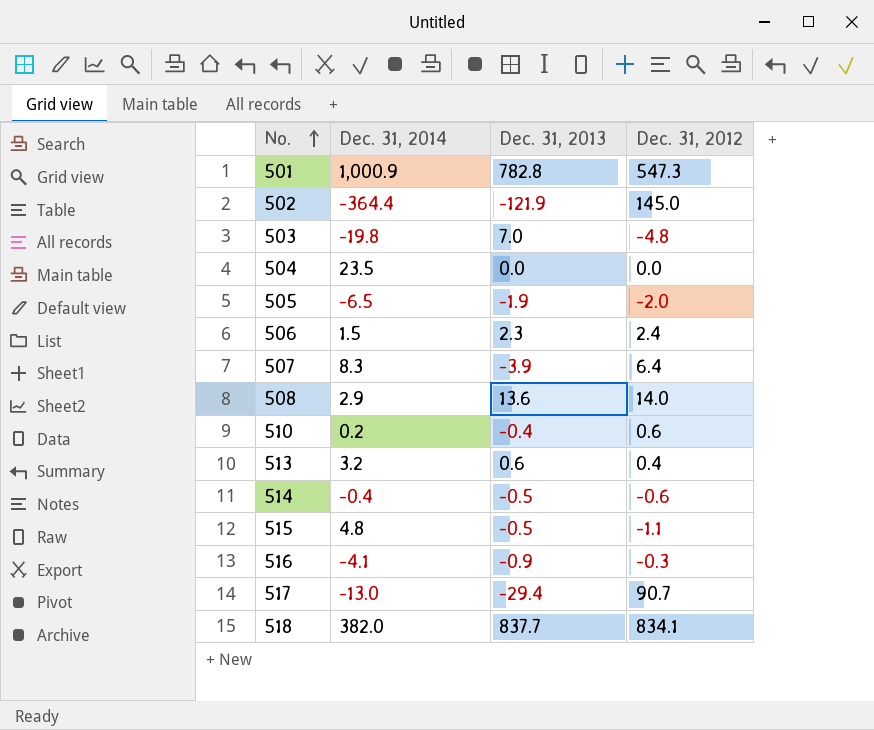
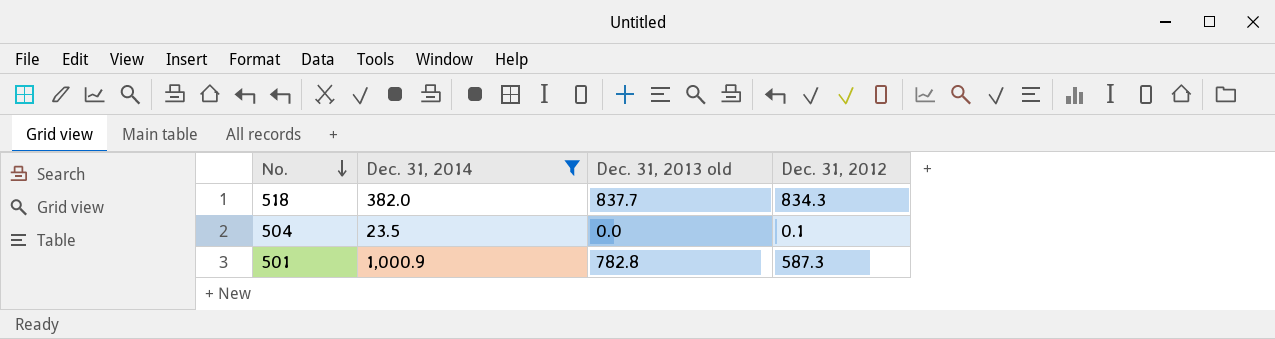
filter: none -> Dec. 31, 2014 >= 23.5
row order: No. ascending -> No. descending
column name: Dec. 31, 2013 -> Dec. 31, 2013 old
518 | Dec. 31, 2012: 834.1 -> 834.3
504 | Dec. 31, 2012: 0.0 -> 0.1
501 | Dec. 31, 2012: 547.3 -> 587.3

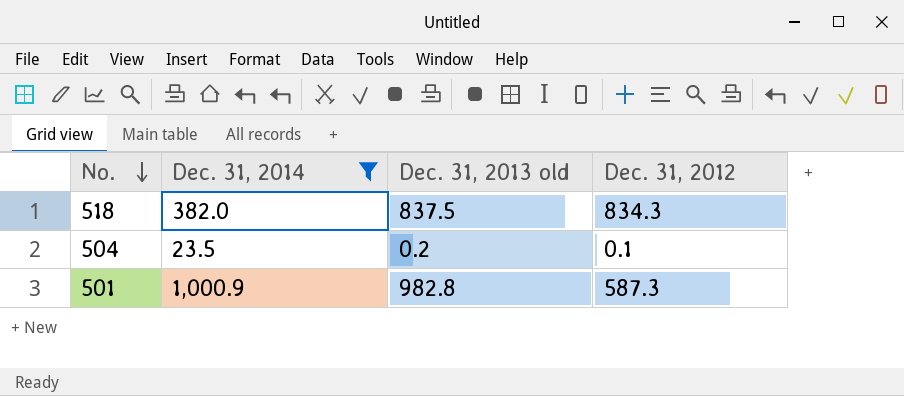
518 | Dec. 31, 2013 old: 837.7 -> 837.5
504 | Dec. 31, 2013 old: 0.0 -> 0.2
501 | Dec. 31, 2013 old: 782.8 -> 982.8

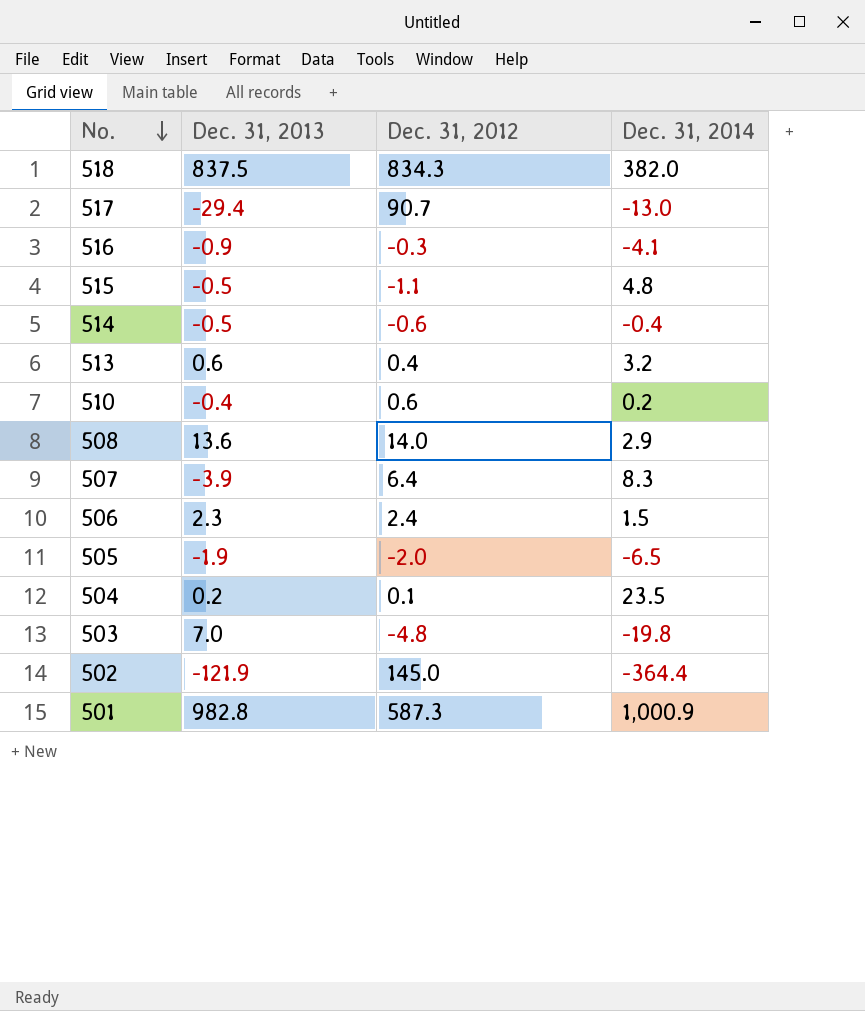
filter: Dec. 31, 2014 >= 23.5 -> none
column name: Dec. 31, 2013 old -> Dec. 31, 2013
column Dec. 31, 2014 | position: 2 -> 4

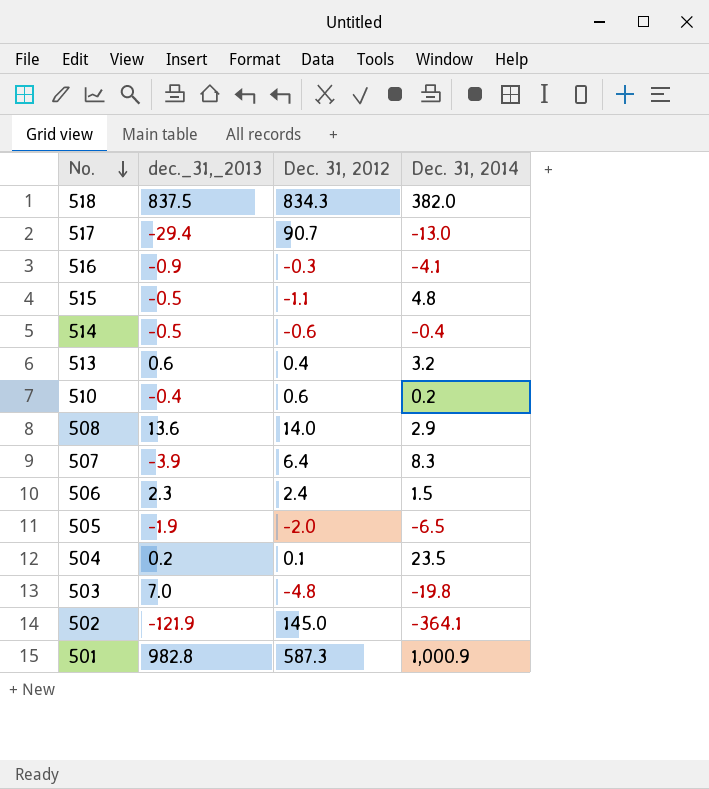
column name: Dec. 31, 2013 -> dec._31,_2013
502 | Dec. 31, 2014: -364.4 -> -364.1

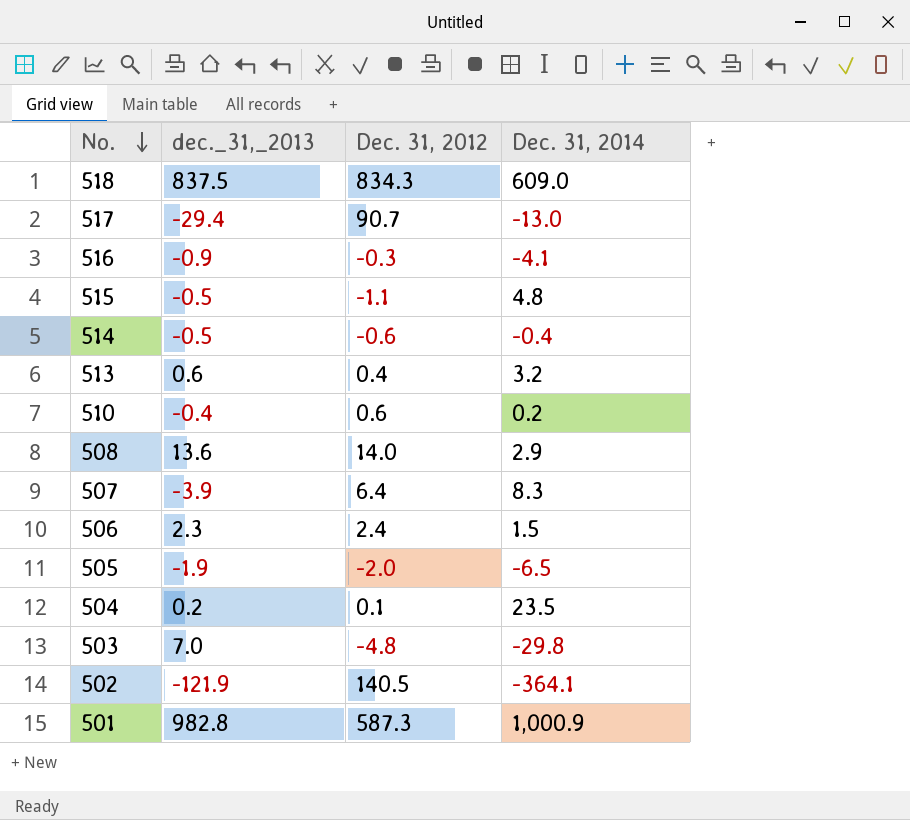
518 | Dec. 31, 2014: 382.0 -> 609.0
503 | Dec. 31, 2014: -19.8 -> -29.8
502 | Dec. 31, 2012: 145.0 -> 140.5

